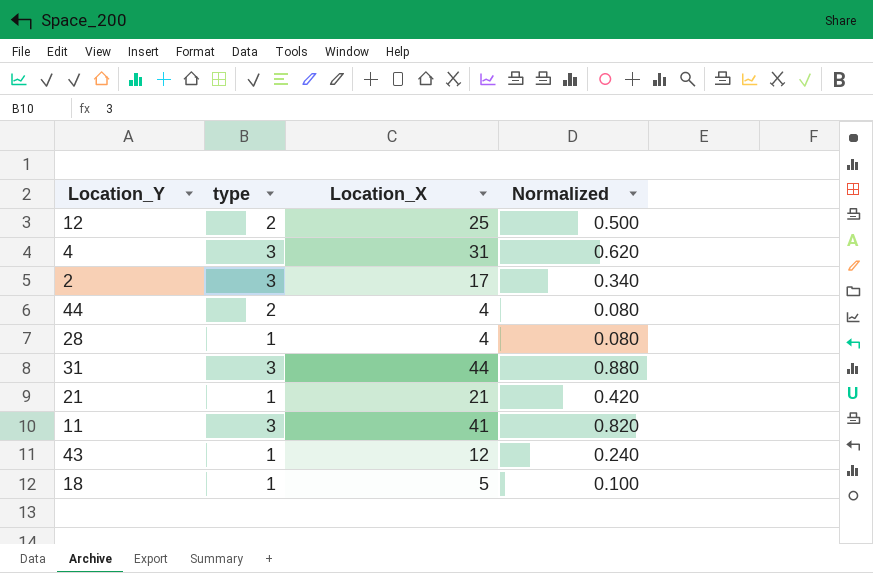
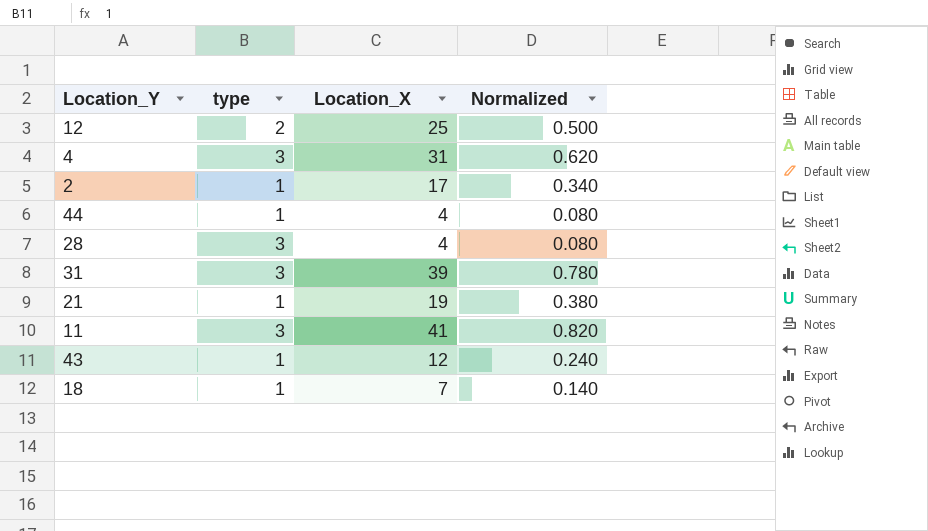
2 | type: 3 -> 1
44 | type: 2 -> 1
28 | type: 1 -> 3
31 | Location_X: 44 -> 39
31 | Normalized: 0.880 -> 0.780
21 | Location_X: 21 -> 19
21 | Normalized: 0.420 -> 0.380
18 | Location_X: 5 -> 7
18 | Normalized: 0.100 -> 0.140

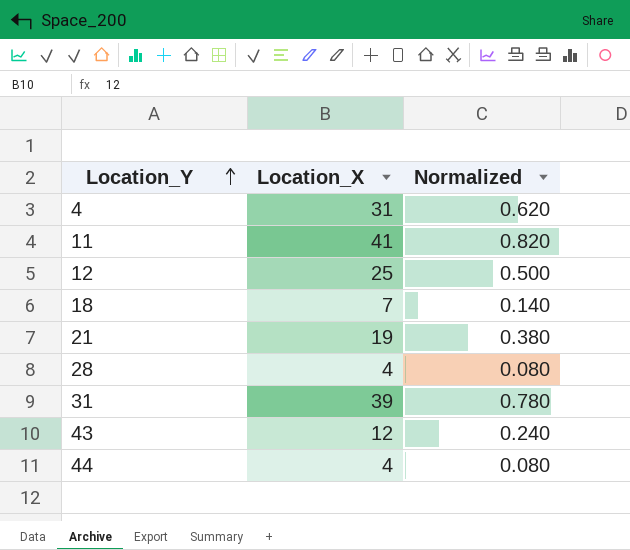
row order: none -> Location_Y ascending
column type | position: 2 -> none
row 2: 1 | 17 | 0.340 -> none

